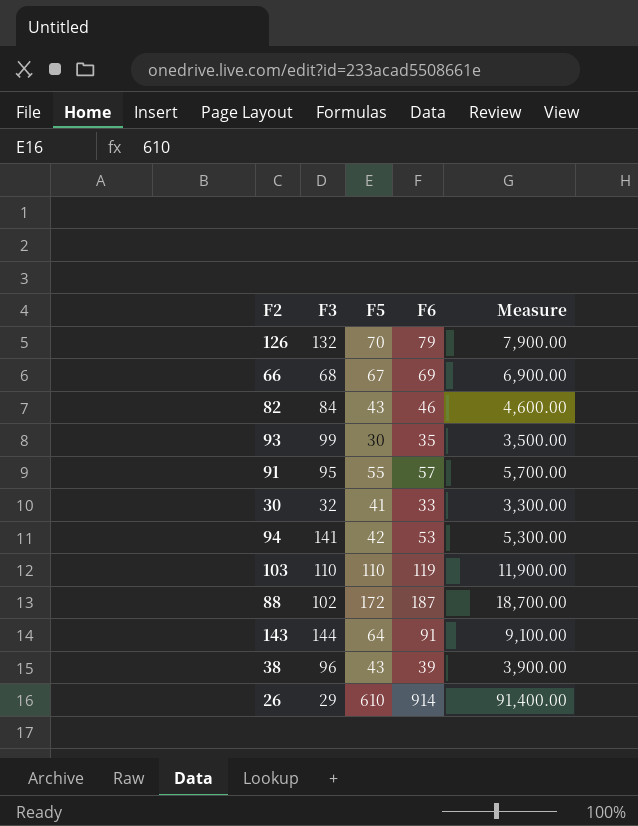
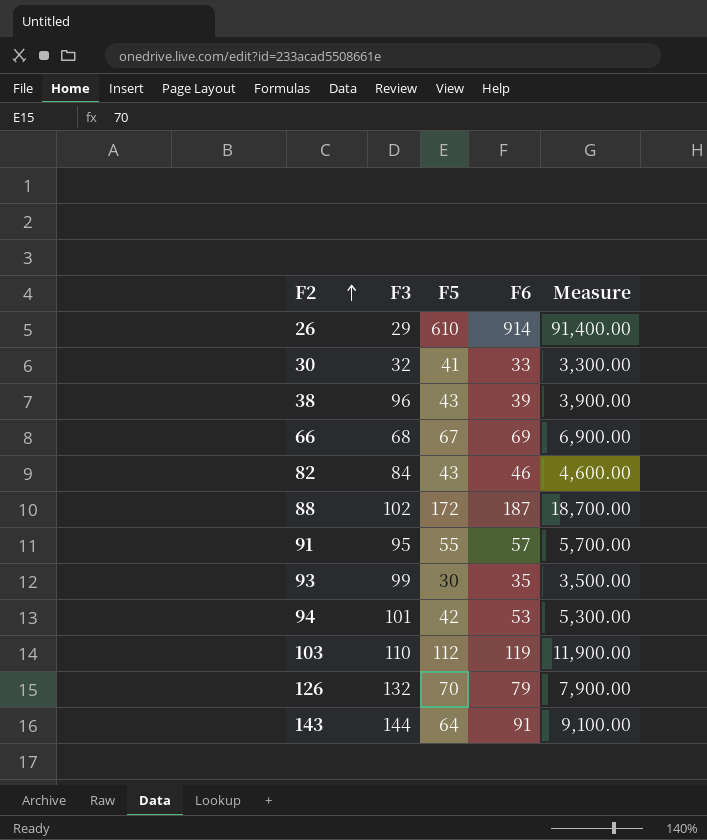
row order: none -> F2 ascending
94 | F3: 141 -> 101
103 | F5: 110 -> 112

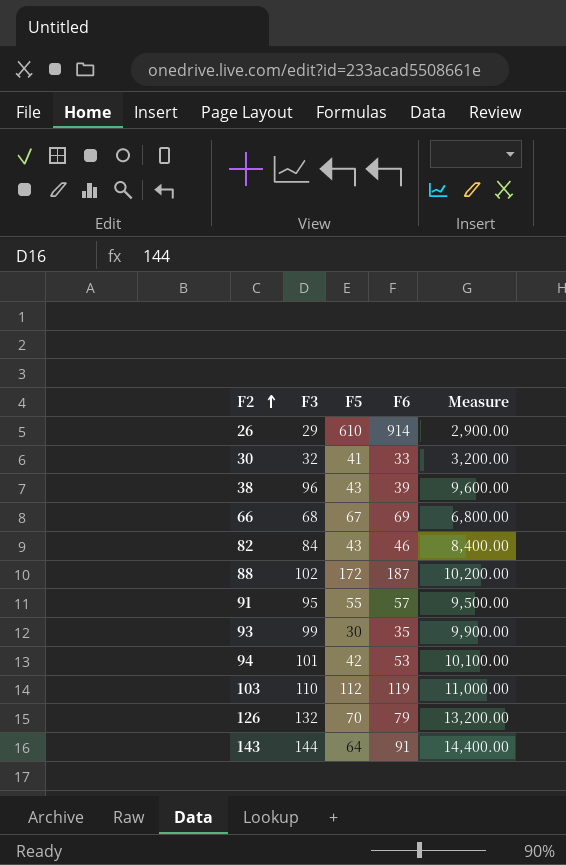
column Measure | formula: [F6] * 100 -> [F3] * 100

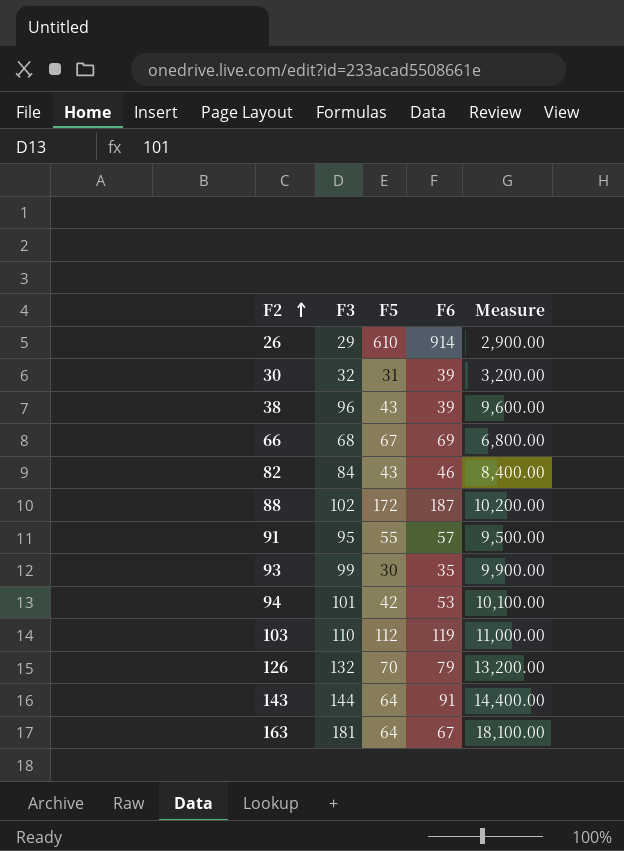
30 | F5: 41 -> 31
30 | F6: 33 -> 39
row 163: none -> 181 | 64 | 67 | 18,100.00

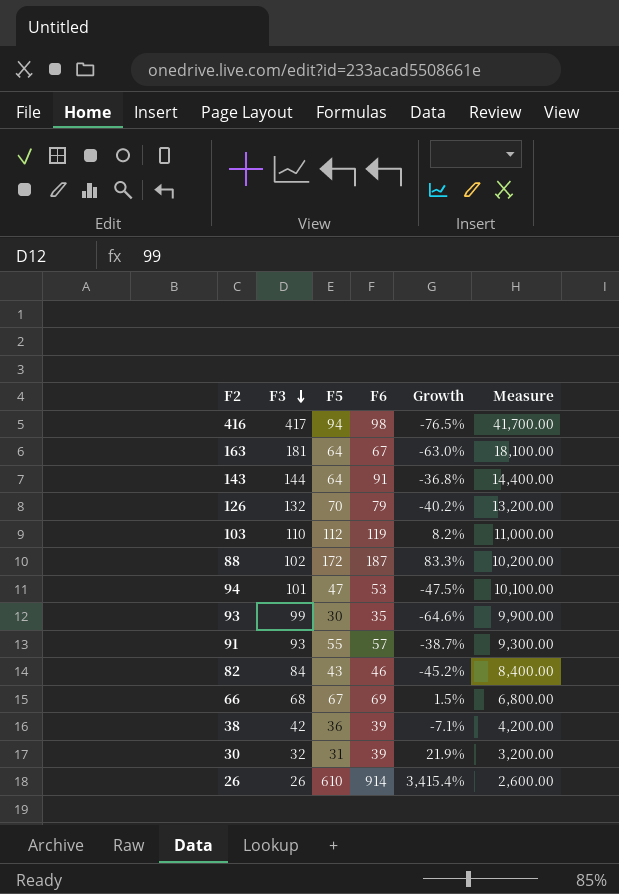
row order: F2 ascending -> F3 descending
column Growth | formula: none -> ([F6] - [F3]) / [F3]
row 416: none -> 417 | 94 | 98 | -76.5% | 41,700.00
94 | F5: 42 -> 47
91 | F3: 95 -> 93
91 | Measure: 9,500.00 -> 9,300.00
38 | F3: 96 -> 42
38 | F5: 43 -> 36
38 | Measure: 9,600.00 -> 4,200.00
26 | F3: 29 -> 26
26 | Measure: 2,900.00 -> 2,600.00

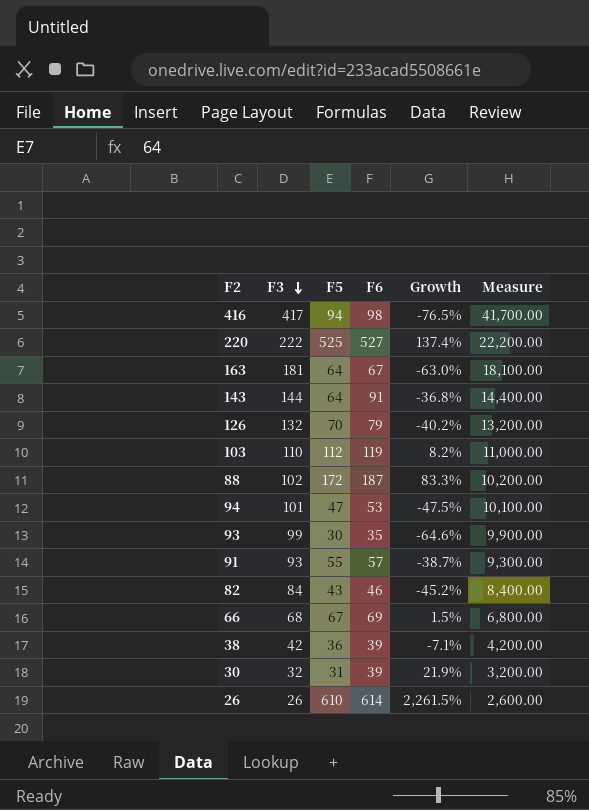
row 220: none -> 222 | 525 | 527 | 137.4% | 22,200.00
26 | F6: 914 -> 614
26 | Growth: 3,415.4% -> 2,261.5%

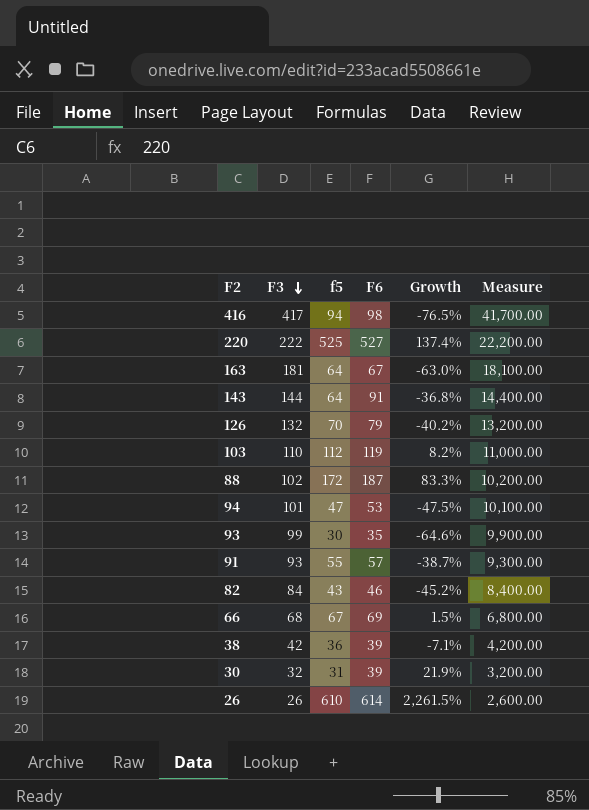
column name: F5 -> f5

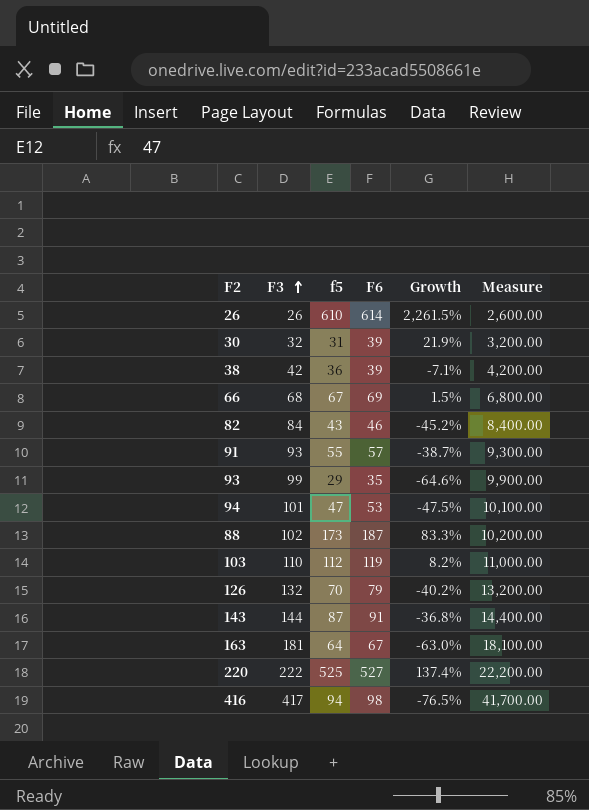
row order: F3 descending -> F3 ascending
93 | f5: 30 -> 29
88 | f5: 172 -> 173
143 | f5: 64 -> 87

